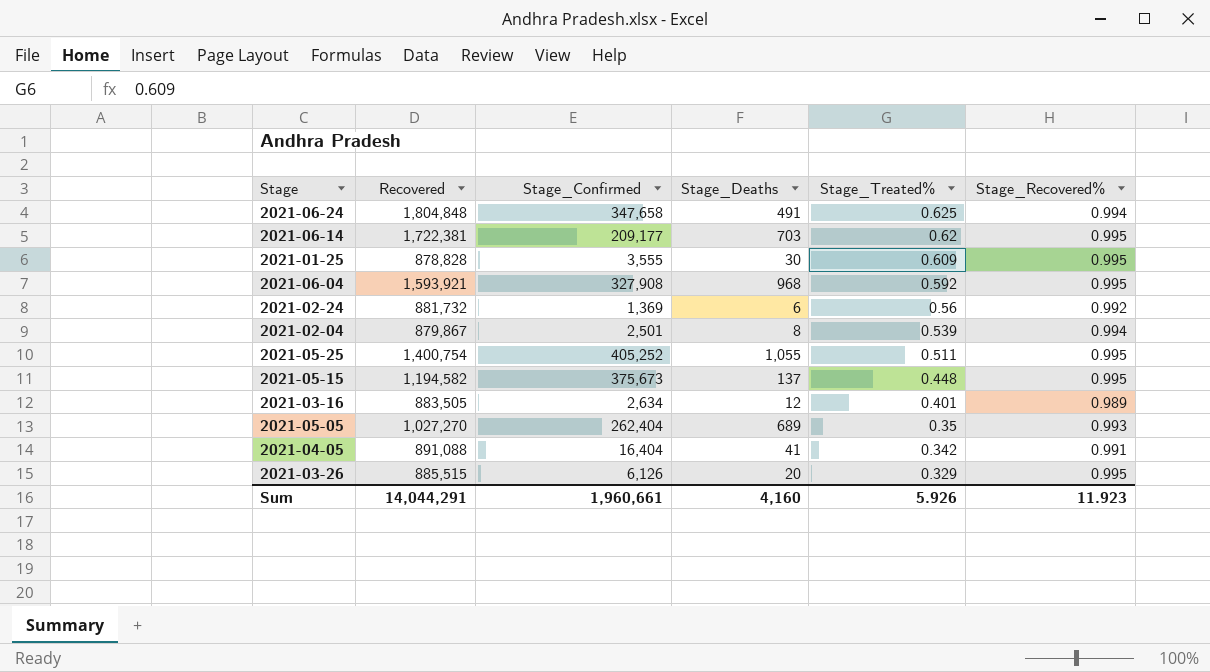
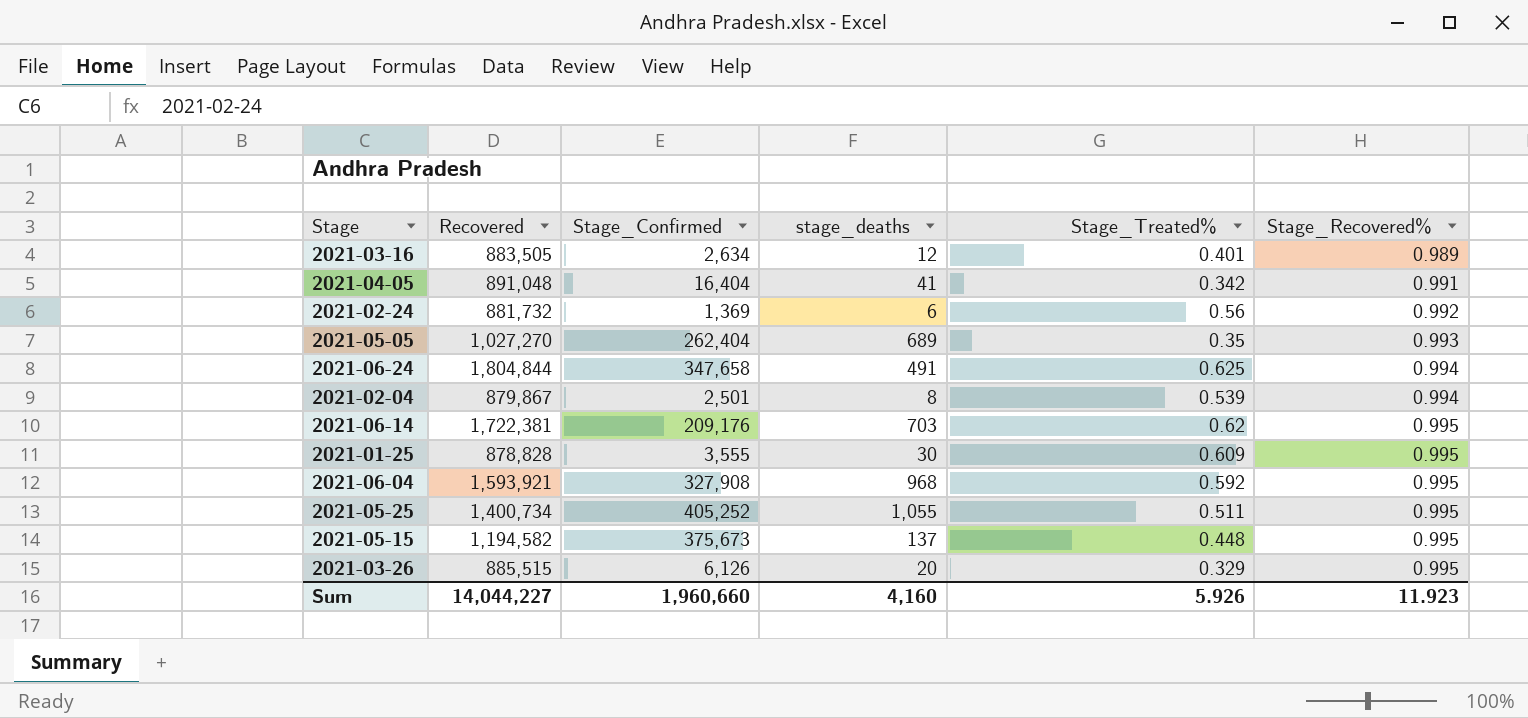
row order: Stage_Treated% descending -> Stage_Recovered% ascending
column name: Stage_Deaths -> stage_deaths
2021-04-05 | Recovered: 891,088 -> 891,048
2021-06-24 | Recovered: 1,804,848 -> 1,804,844
2021-06-14 | Stage_Confirmed: 209,177 -> 209,176
2021-05-25 | Recovered: 1,400,754 -> 1,400,734
Sum | Recovered: 14,044,291 -> 14,044,227
Sum | Stage_Confirmed: 1,960,661 -> 1,960,660

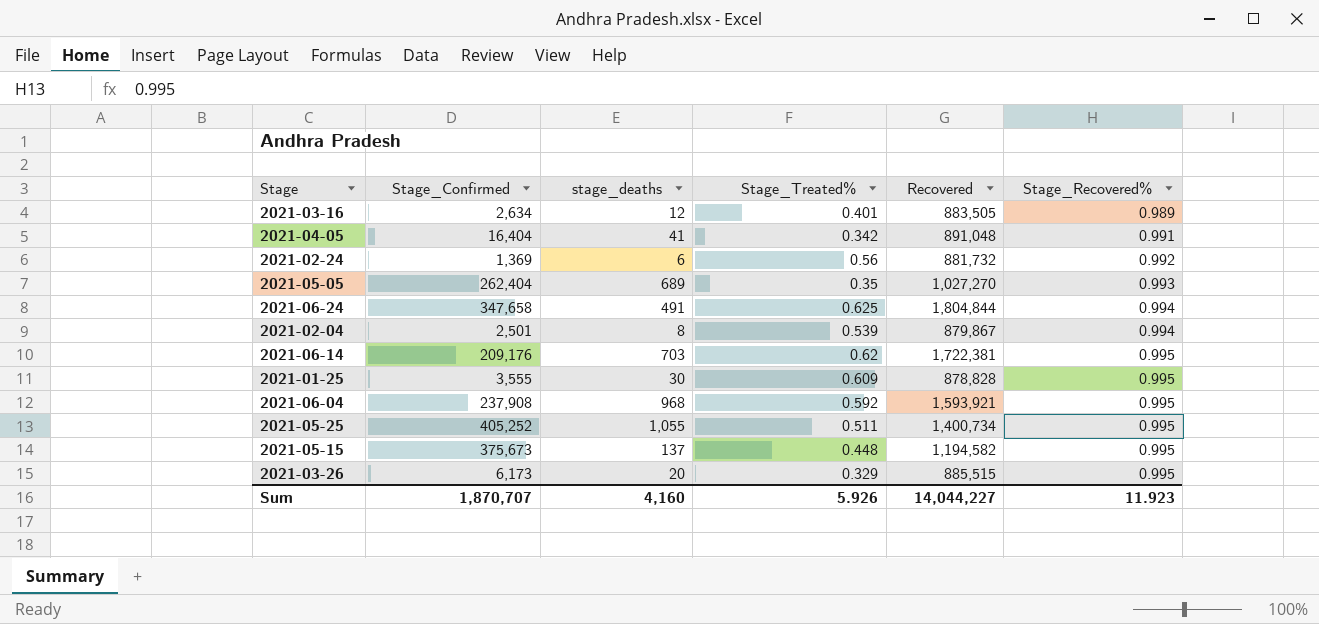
column Recovered | position: 2 -> 5
2021-06-04 | Stage_Confirmed: 327,908 -> 237,908
2021-03-26 | Stage_Confirmed: 6,126 -> 6,173
Sum | Stage_Confirmed: 1,960,660 -> 1,870,707

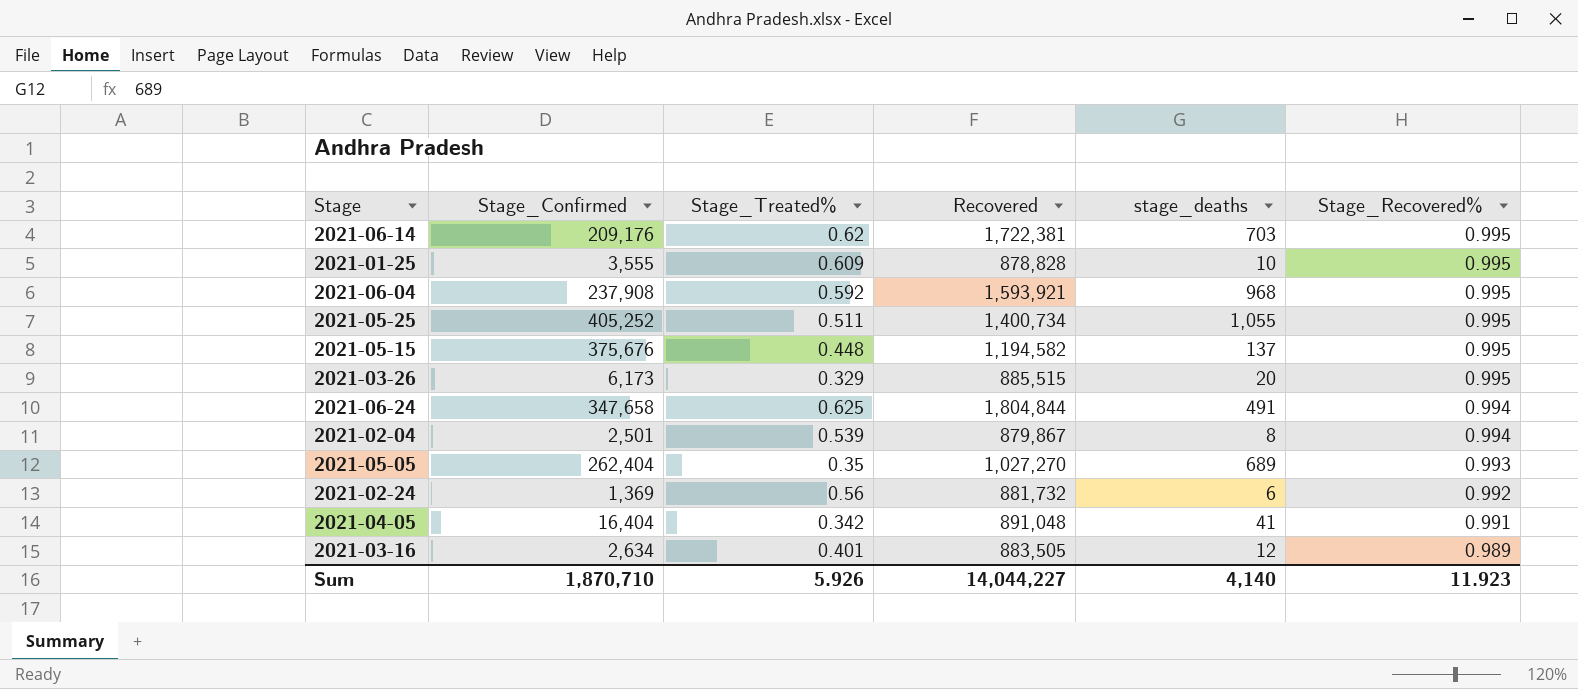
row order: Stage_Recovered% ascending -> Stage_Recovered% descending
column stage_deaths | position: 3 -> 5
2021-01-25 | stage_deaths: 30 -> 10
2021-05-15 | Stage_Confirmed: 375,673 -> 375,676
Sum | Stage_Confirmed: 1,870,707 -> 1,870,710
Sum | stage_deaths: 4,160 -> 4,140

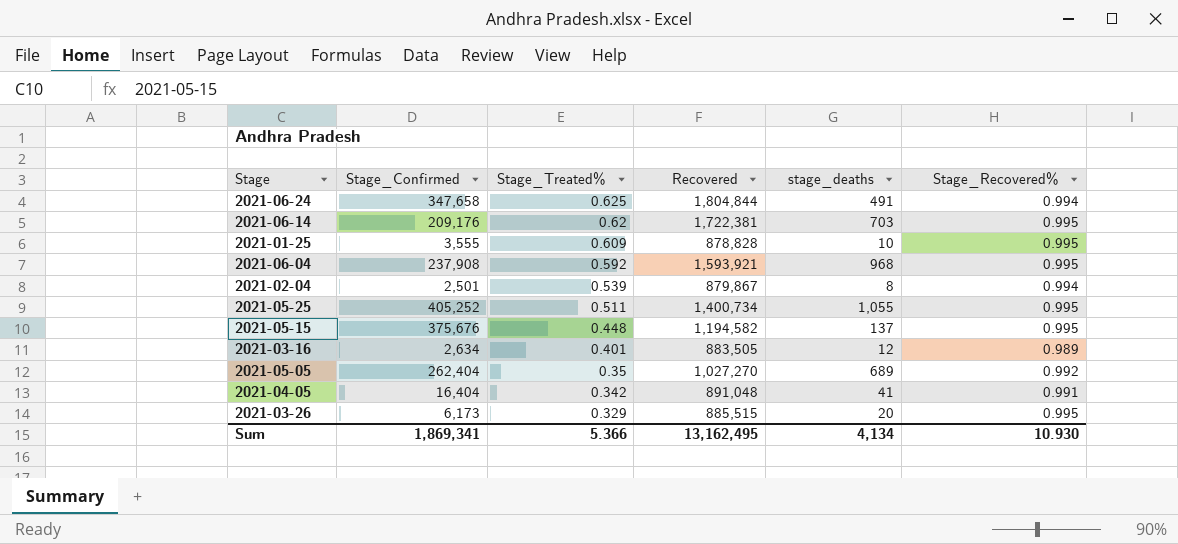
row order: Stage_Recovered% descending -> Stage_Treated% descending
row 2021-02-24: 1,369 | 0.56 | 881,732 | 6 | 0.992 -> none
2021-05-05 | Stage_Recovered%: 0.993 -> 0.992
Sum | Stage_Confirmed: 1,870,710 -> 1,869,341
Sum | Stage_Treated%: 5.926 -> 5.366
Sum | Recovered: 14,044,227 -> 13,162,495
Sum | stage_deaths: 4,140 -> 4,134
Sum | Stage_Recovered%: 11.923 -> 10.930

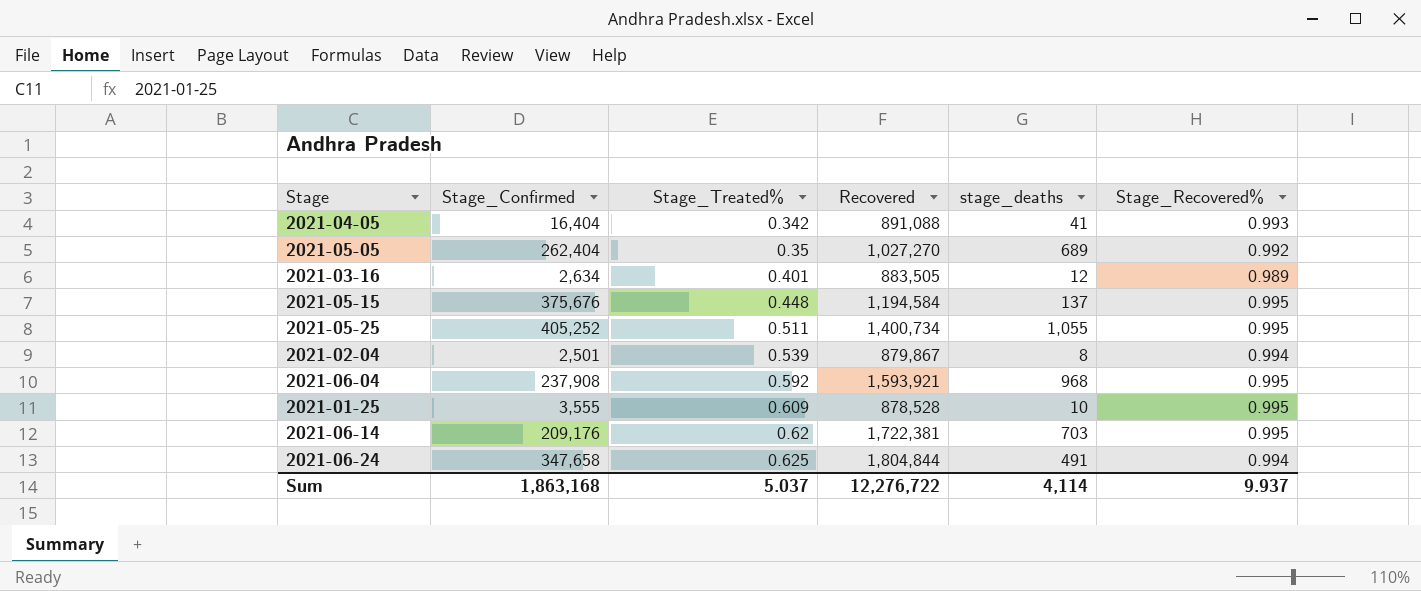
row order: Stage_Treated% descending -> Stage_Treated% ascending
row 2021-03-26: 6,173 | 0.329 | 885,515 | 20 | 0.995 -> none
2021-04-05 | Recovered: 891,048 -> 891,088
2021-04-05 | Stage_Recovered%: 0.991 -> 0.993
2021-05-15 | Recovered: 1,194,582 -> 1,194,584
2021-01-25 | Recovered: 878,828 -> 878,528
Sum | Stage_Confirmed: 1,869,341 -> 1,863,168
Sum | Stage_Treated%: 5.366 -> 5.037
Sum | Recovered: 13,162,495 -> 12,276,722
Sum | stage_deaths: 4,134 -> 4,114
Sum | Stage_Recovered%: 10.930 -> 9.937

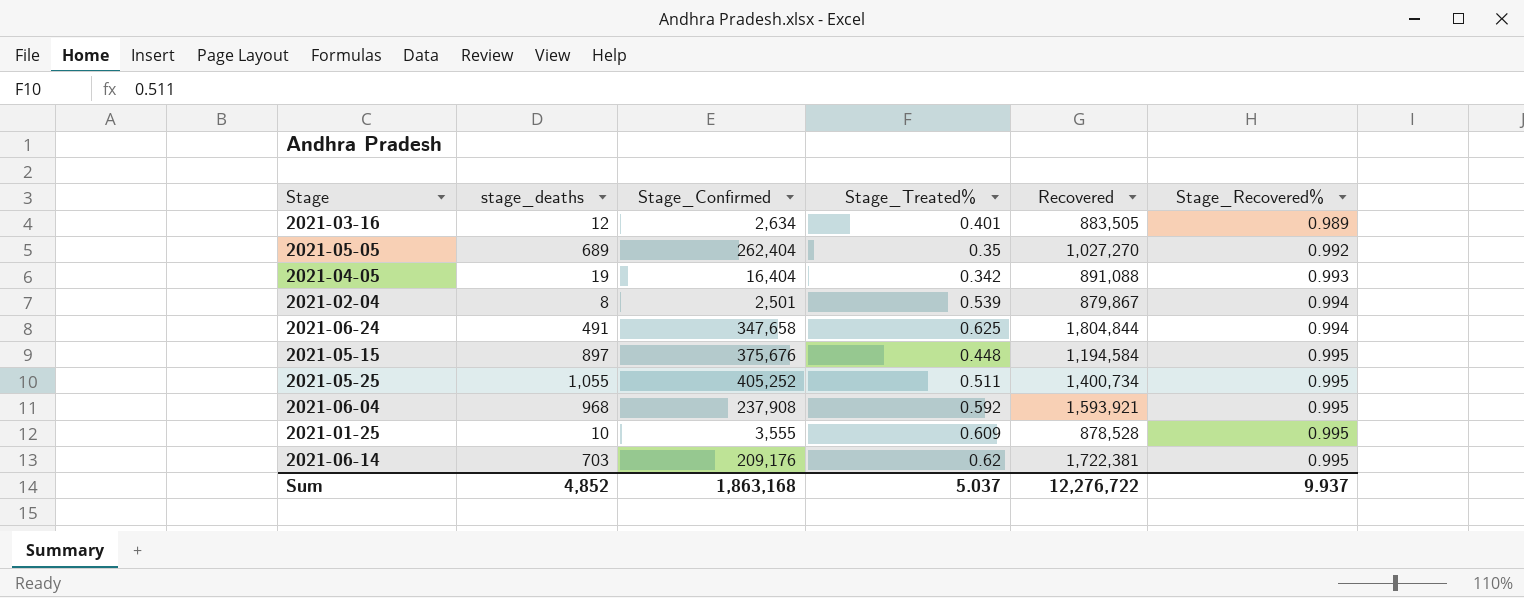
row order: Stage_Treated% ascending -> Stage_Recovered% ascending
column stage_deaths | position: 5 -> 2
2021-04-05 | stage_deaths: 41 -> 19
2021-05-15 | stage_deaths: 137 -> 897
Sum | stage_deaths: 4,114 -> 4,852

